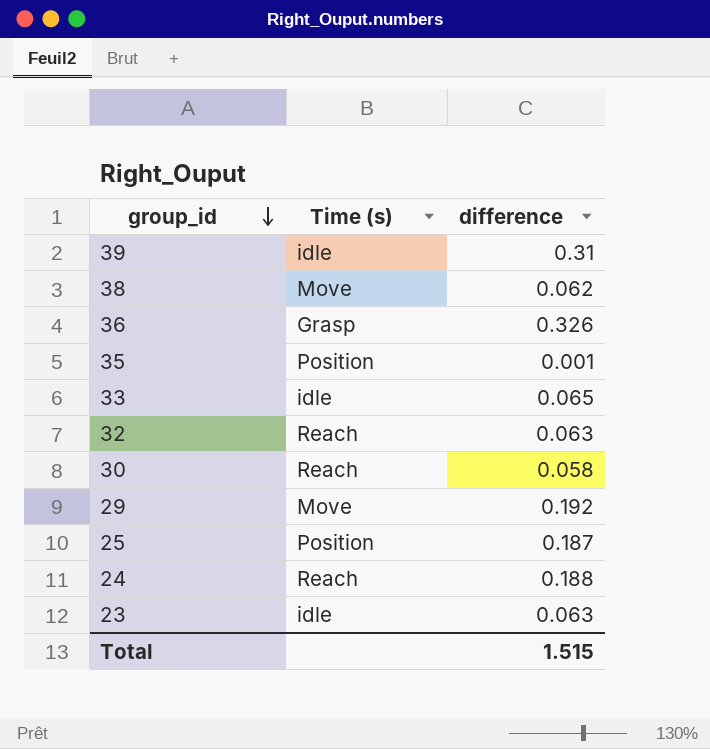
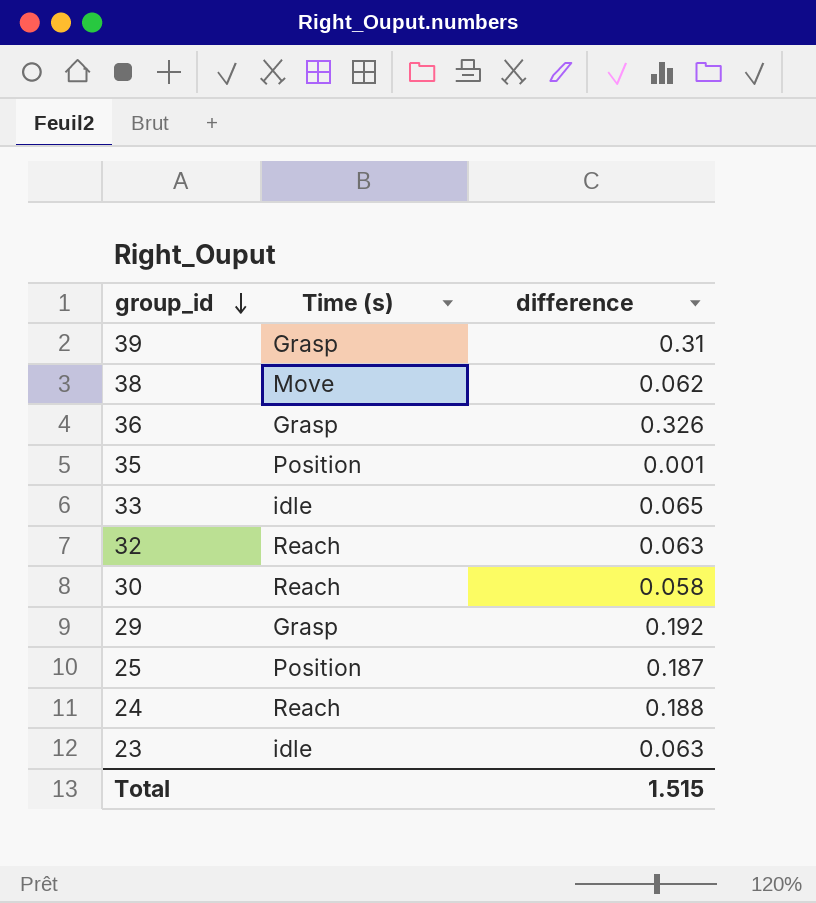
39 | Time (s): idle -> Grasp
29 | Time (s): Move -> Grasp

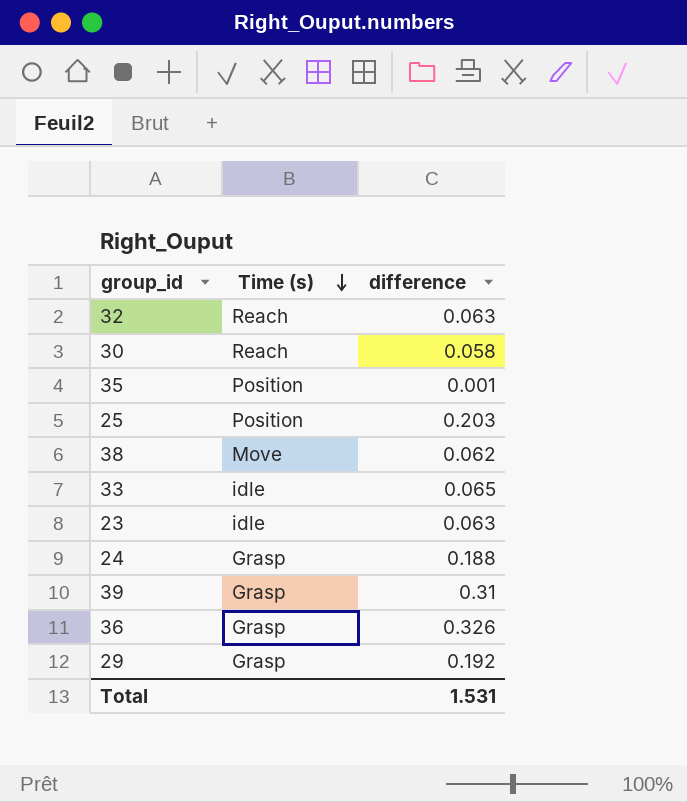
row order: group_id descending -> Time (s) descending
25 | difference: 0.187 -> 0.203
24 | Time (s): Reach -> Grasp
Total | difference: 1.515 -> 1.531

